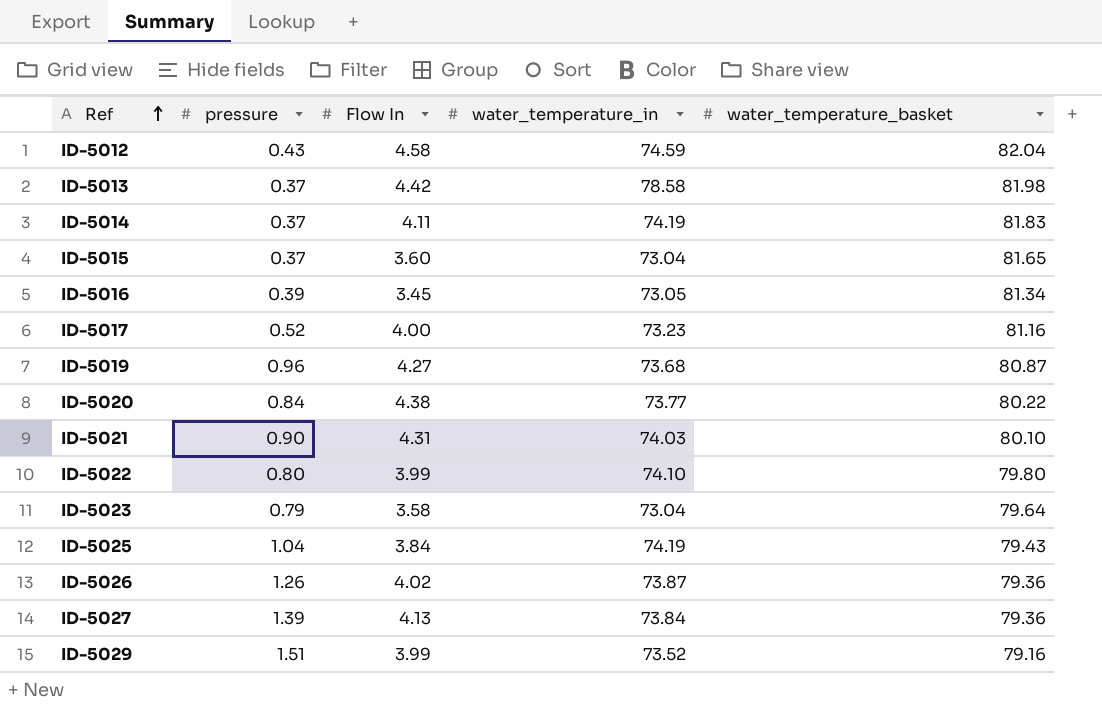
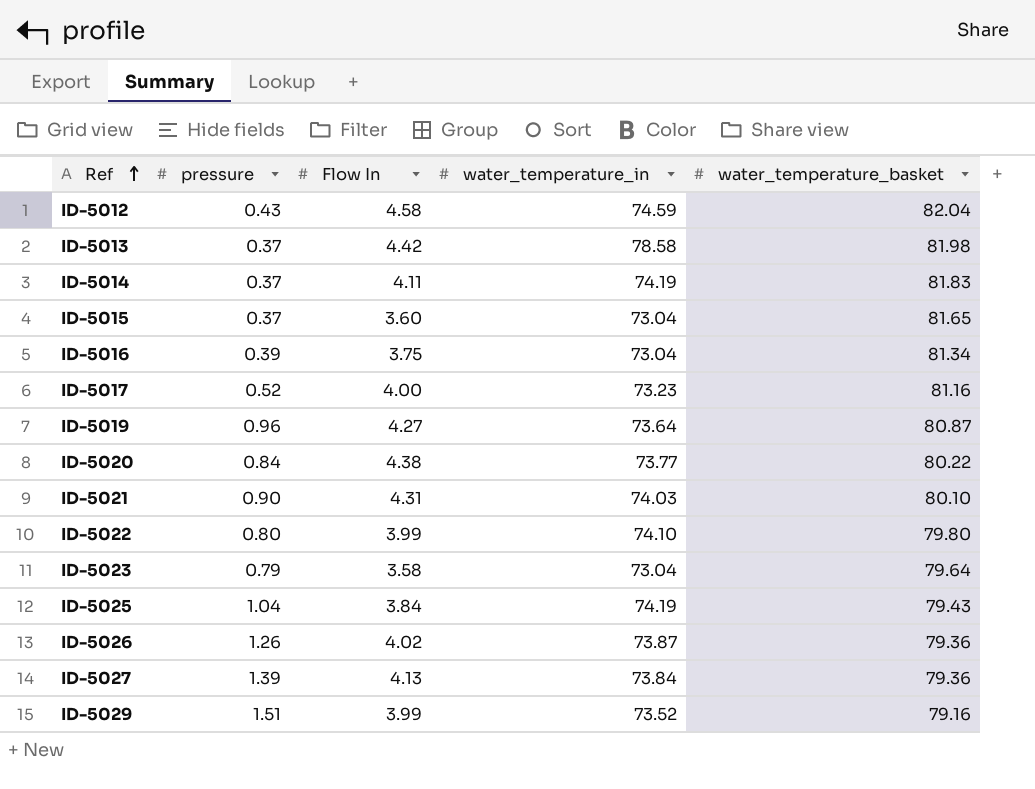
ID-5016 | Flow In: 3.45 -> 3.75
ID-5016 | water_temperature_in: 73.05 -> 73.04
ID-5019 | water_temperature_in: 73.68 -> 73.64

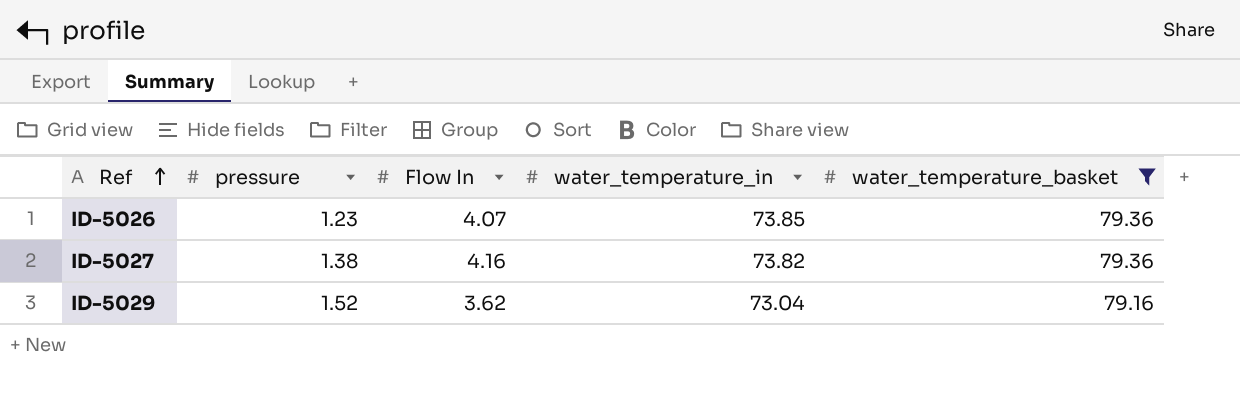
filter: none -> water_temperature_basket <= 79.36
ID-5026 | pressure: 1.26 -> 1.23
ID-5026 | Flow In: 4.02 -> 4.07
ID-5026 | water_temperature_in: 73.87 -> 73.85
ID-5027 | pressure: 1.39 -> 1.38
ID-5027 | Flow In: 4.13 -> 4.16
ID-5027 | water_temperature_in: 73.84 -> 73.82
ID-5029 | pressure: 1.51 -> 1.52
ID-5029 | Flow In: 3.99 -> 3.62
ID-5029 | water_temperature_in: 73.52 -> 73.04

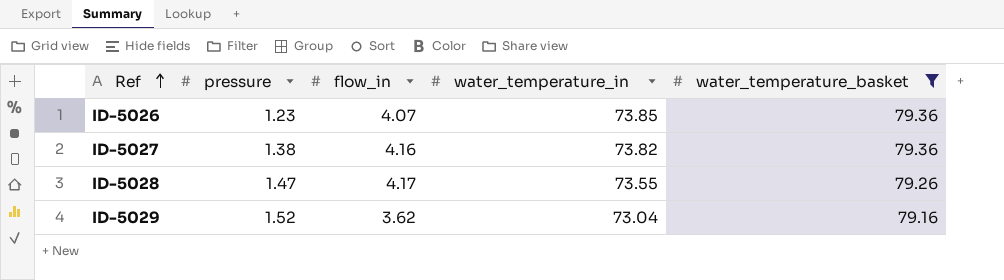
column name: Flow In -> flow_in
row ID-5028: none -> 1.47 | 4.17 | 73.55 | 79.26

